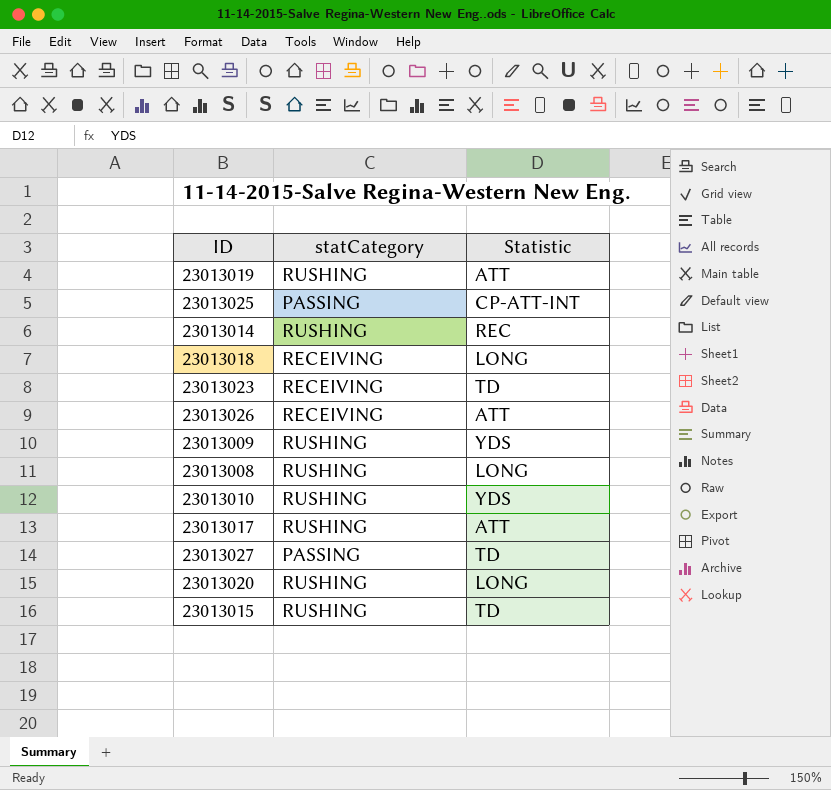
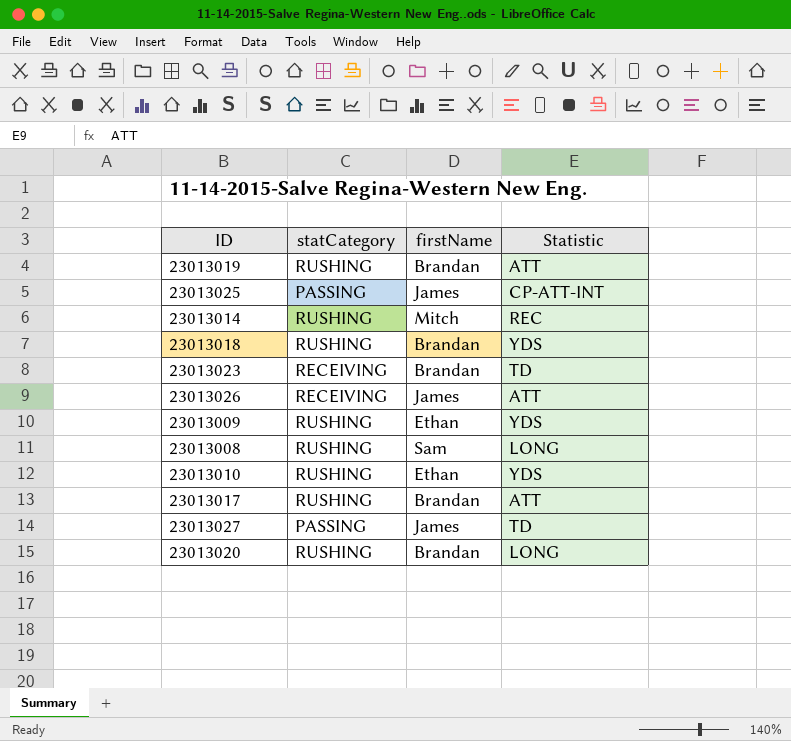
column firstName | position: none -> 3
row 23013015: RUSHING | TD -> none
23013018 | statCategory: RECEIVING -> RUSHING
23013018 | Statistic: LONG -> YDS

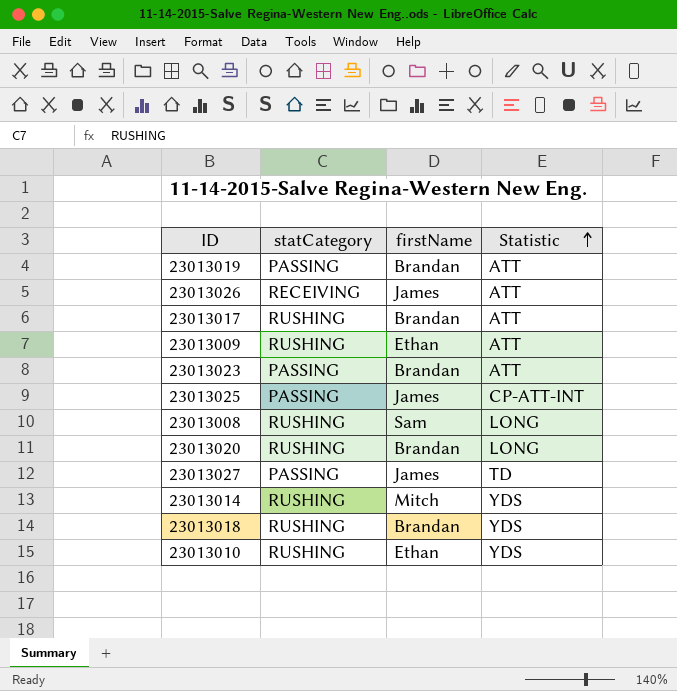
row order: none -> Statistic ascending
23013019 | statCategory: RUSHING -> PASSING
23013009 | Statistic: YDS -> ATT
23013023 | statCategory: RECEIVING -> PASSING
23013023 | Statistic: TD -> ATT
23013014 | Statistic: REC -> YDS

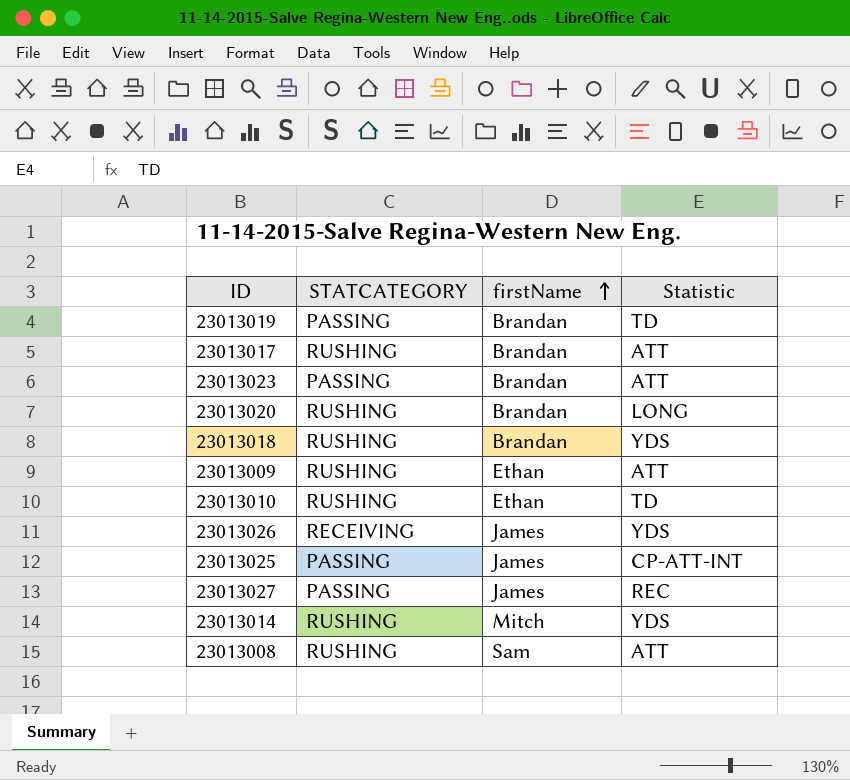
row order: Statistic ascending -> firstName ascending
column name: statCategory -> STATCATEGORY
23013019 | Statistic: ATT -> TD
23013010 | Statistic: YDS -> TD
23013026 | Statistic: ATT -> YDS
23013027 | Statistic: TD -> REC
23013008 | Statistic: LONG -> ATT

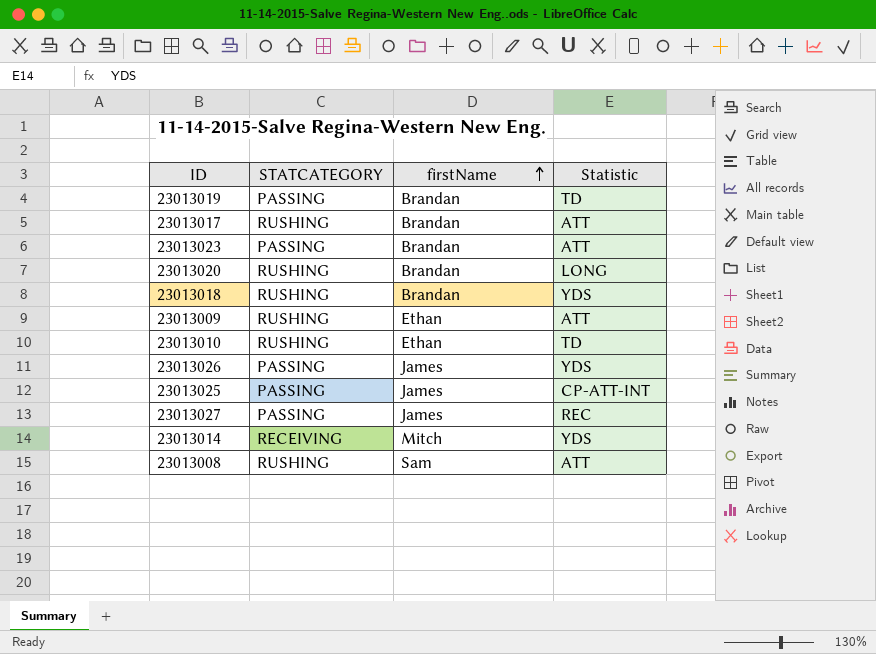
23013026 | STATCATEGORY: RECEIVING -> PASSING
23013014 | STATCATEGORY: RUSHING -> RECEIVING

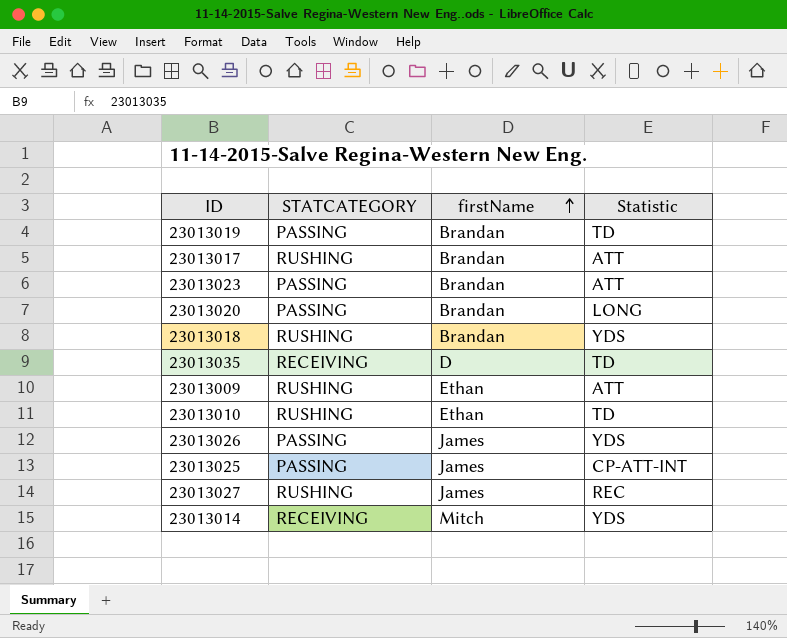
row 23013008: RUSHING | Sam | ATT -> none
23013020 | STATCATEGORY: RUSHING -> PASSING
row 23013035: none -> RECEIVING | D | TD
23013027 | STATCATEGORY: PASSING -> RUSHING

